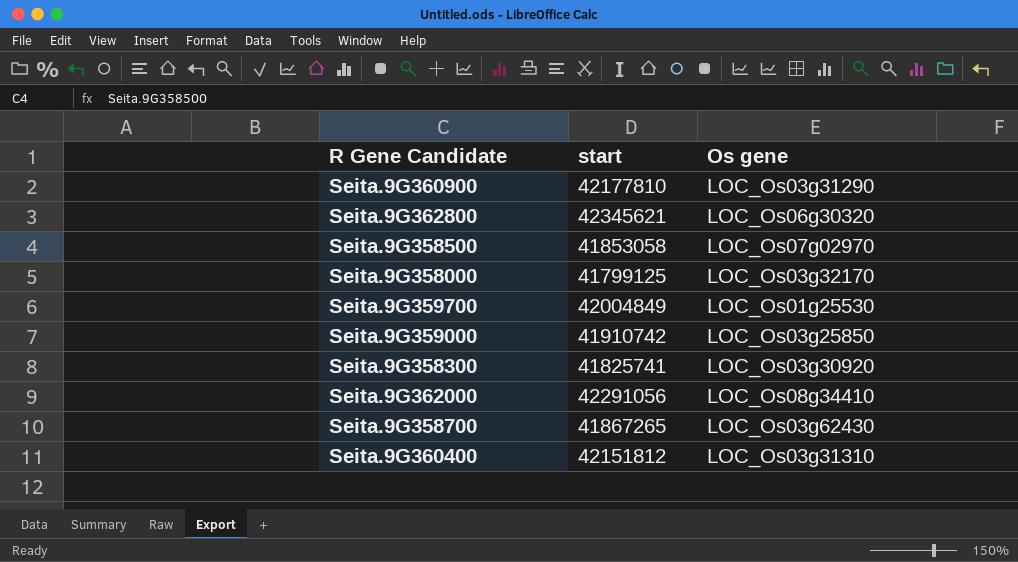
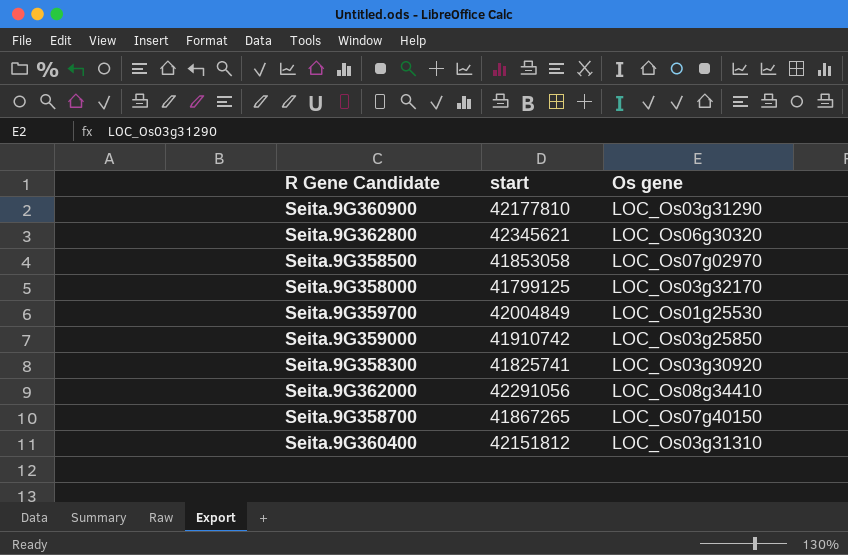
Seita.9G358700 | Os gene: LOC_Os03g62430 -> LOC_Os07g40150

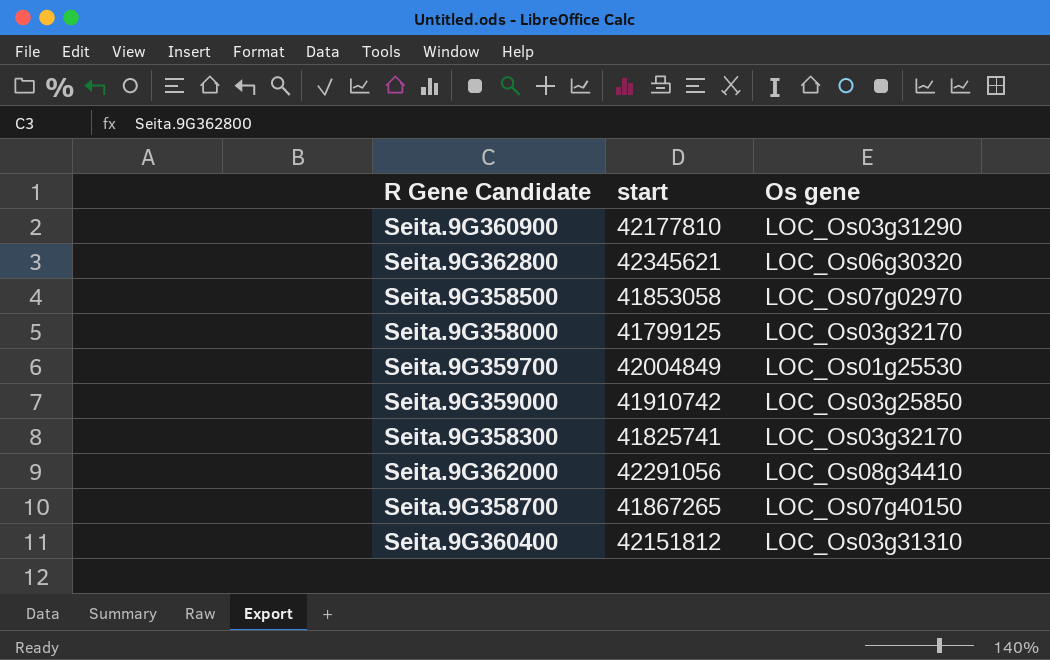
Seita.9G358300 | Os gene: LOC_Os03g30920 -> LOC_Os03g32170

